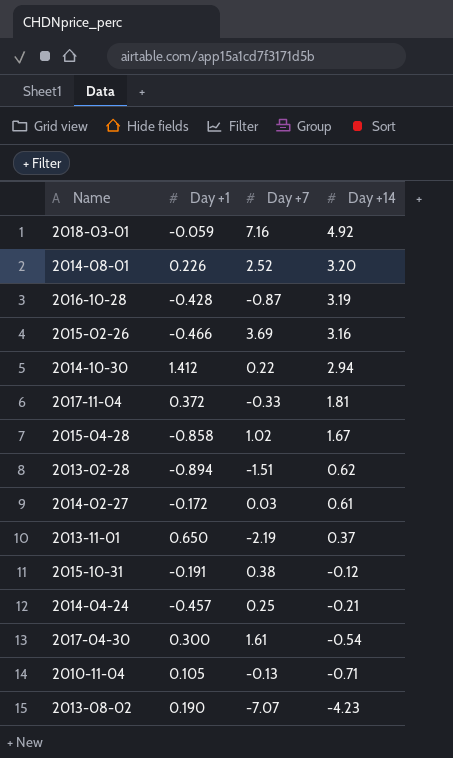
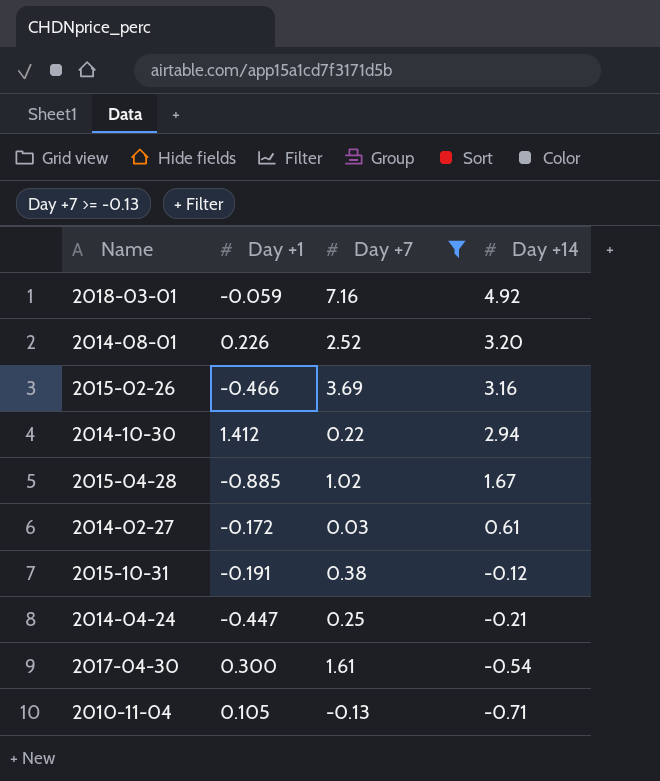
filter: none -> Day +7 >= -0.13
2015-04-28 | Day +1: -0.858 -> -0.885
2014-04-24 | Day +1: -0.457 -> -0.447

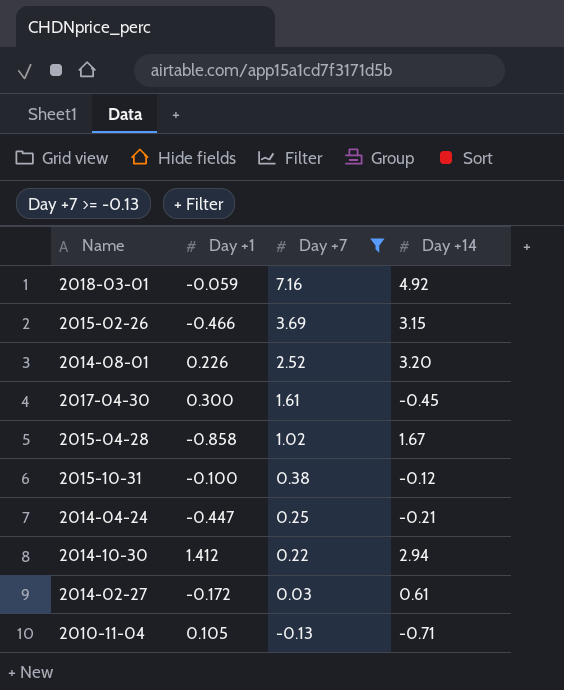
row order: Day +14 descending -> Day +7 descending
2015-02-26 | Day +14: 3.16 -> 3.15
2017-04-30 | Day +14: -0.54 -> -0.45
2015-04-28 | Day +1: -0.885 -> -0.858
2015-10-31 | Day +1: -0.191 -> -0.100

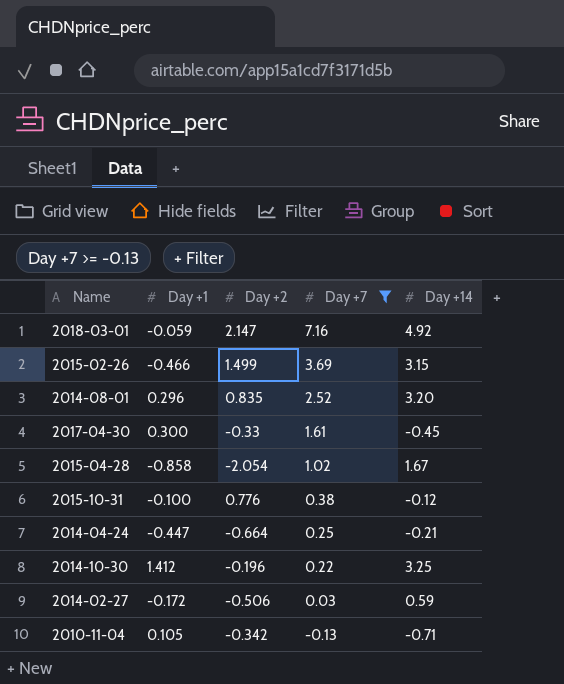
column Day +2 | position: none -> 3
2014-08-01 | Day +1: 0.226 -> 0.296
2014-10-30 | Day +14: 2.94 -> 3.25
2014-02-27 | Day +14: 0.61 -> 0.59

